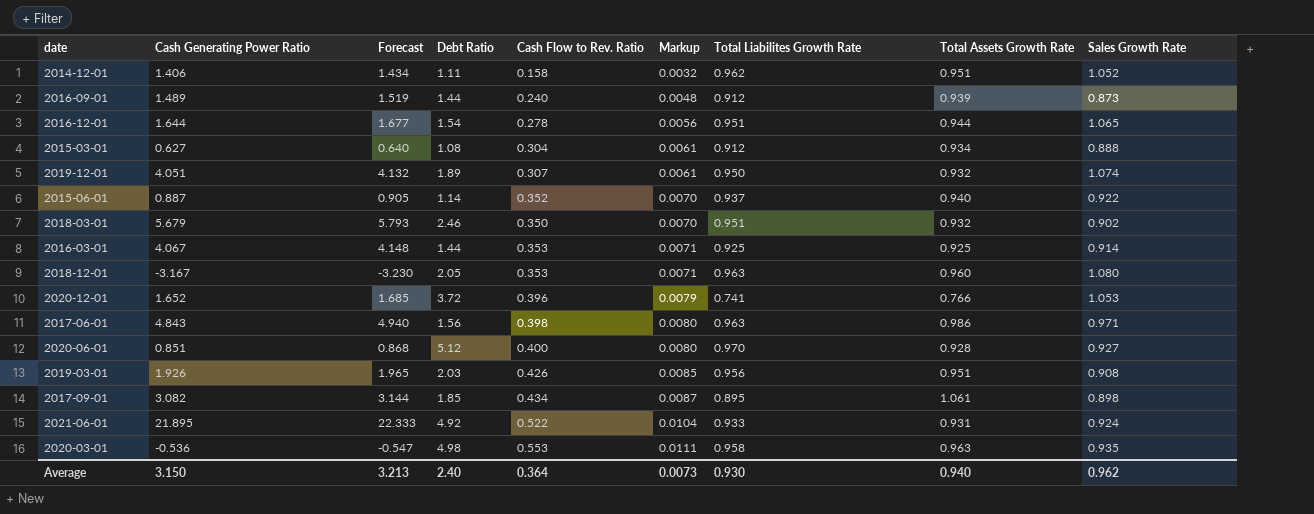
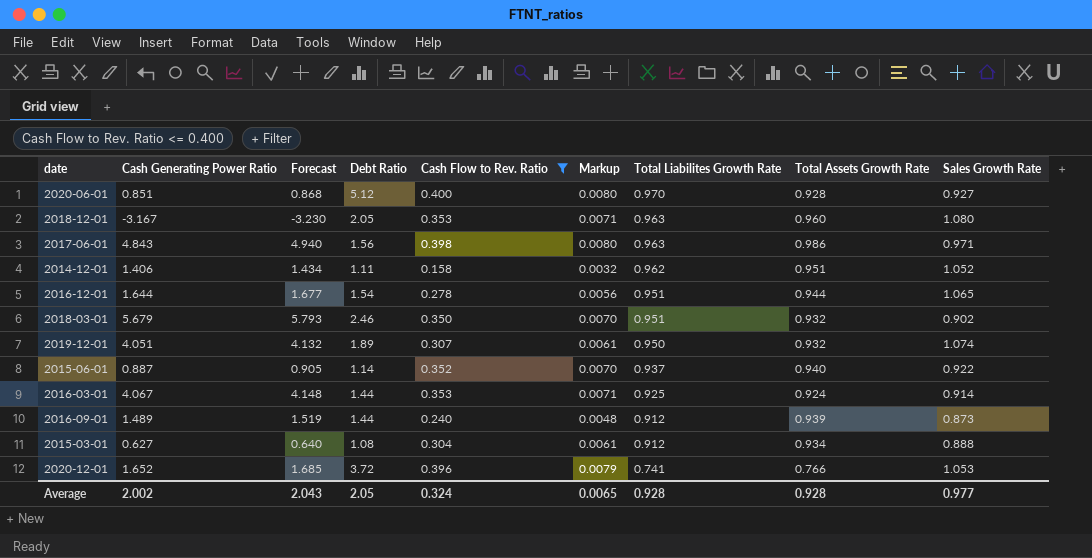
filter: none -> Cash Flow to Rev. Ratio <= 0.400
row order: Markup ascending -> Total Liabilites Growth Rate descending
2016-03-01 | Total Assets Growth Rate: 0.925 -> 0.924
Average | Cash Generating Power Ratio: 3.150 -> 2.002
Average | Forecast: 3.213 -> 2.043
Average | Debt Ratio: 2.40 -> 2.05
Average | Cash Flow to Rev. Ratio: 0.364 -> 0.324
Average | Markup: 0.0073 -> 0.0065
Average | Total Liabilites Growth Rate: 0.930 -> 0.928
Average | Total Assets Growth Rate: 0.940 -> 0.928
Average | Sales Growth Rate: 0.962 -> 0.977

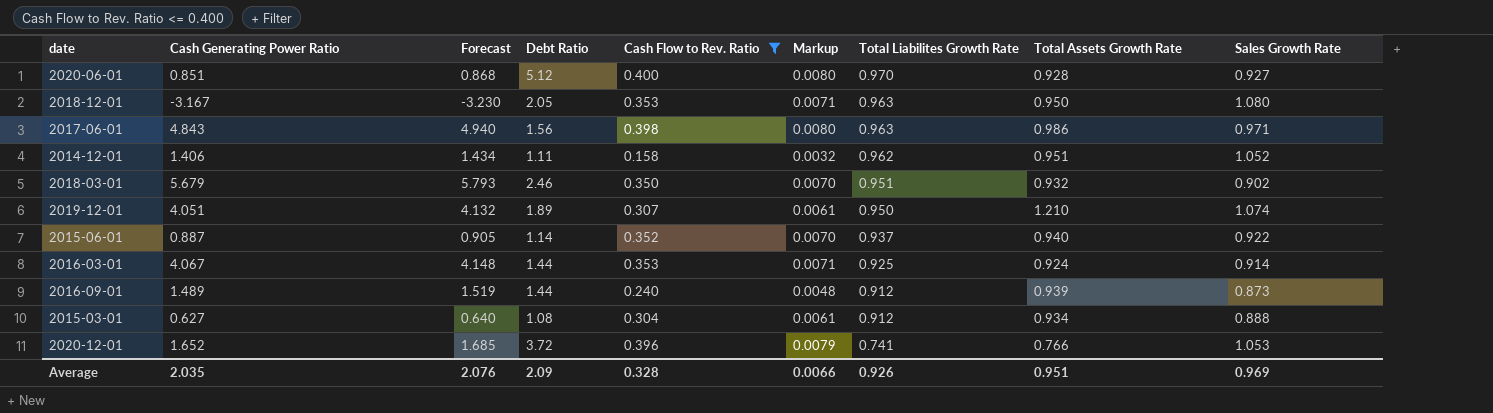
row 2016-12-01: 1.644 | 1.677 | 1.54 | 0.278 | 0.0056 | 0.951 | 0.944 | 1.065 -> none
2018-12-01 | Total Assets Growth Rate: 0.960 -> 0.950
2019-12-01 | Total Assets Growth Rate: 0.932 -> 1.210
Average | Cash Generating Power Ratio: 2.002 -> 2.035
Average | Forecast: 2.043 -> 2.076
Average | Debt Ratio: 2.05 -> 2.09
Average | Cash Flow to Rev. Ratio: 0.324 -> 0.328
Average | Markup: 0.0065 -> 0.0066
Average | Total Liabilites Growth Rate: 0.928 -> 0.926
Average | Total Assets Growth Rate: 0.928 -> 0.951
Average | Sales Growth Rate: 0.977 -> 0.969

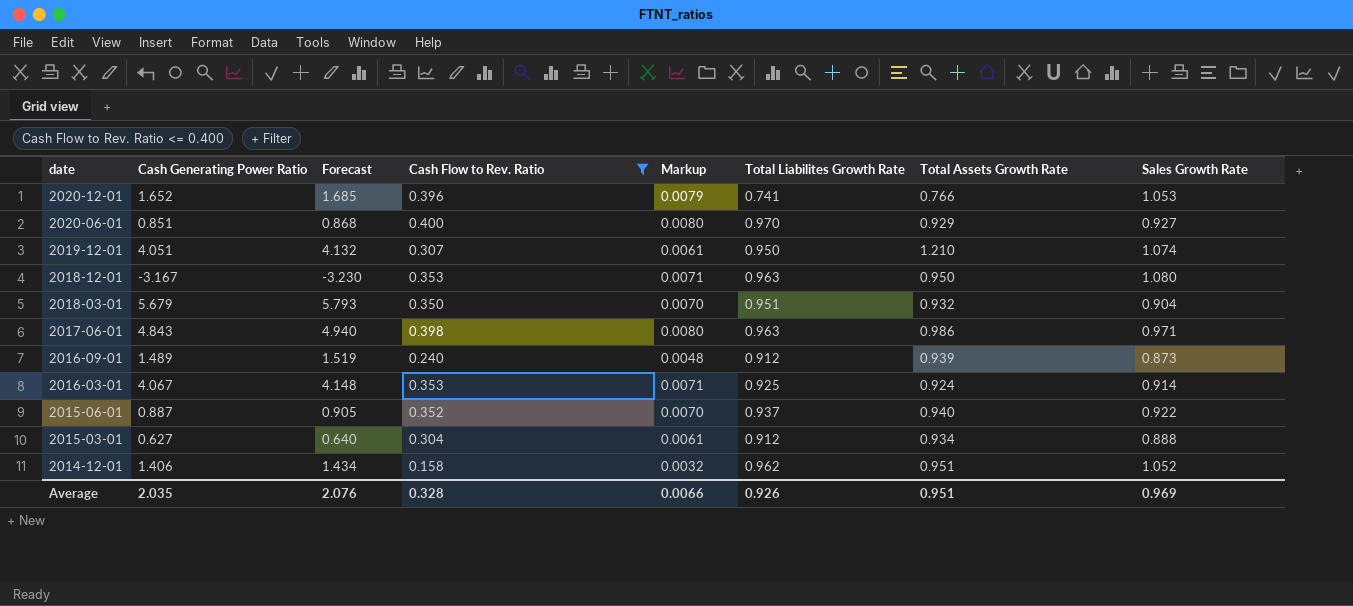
row order: Total Liabilites Growth Rate descending -> date descending
column Debt Ratio | position: 4 -> none
2020-06-01 | Total Assets Growth Rate: 0.928 -> 0.929
2018-03-01 | Sales Growth Rate: 0.902 -> 0.904

